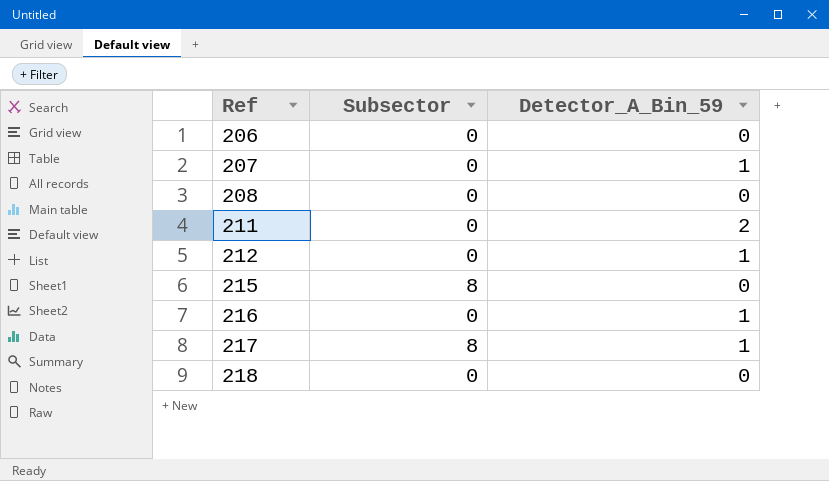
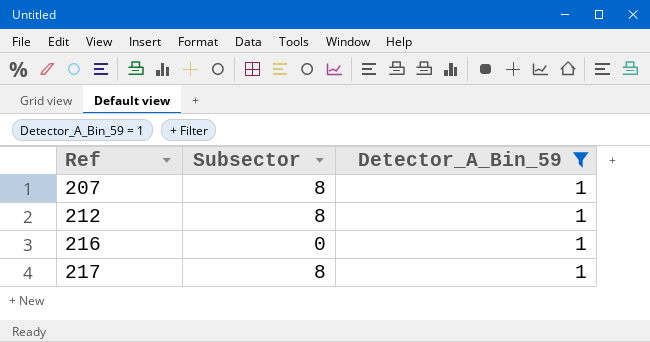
filter: none -> Detector_A_Bin_59 = 1
207 | Subsector: 0 -> 8
212 | Subsector: 0 -> 8

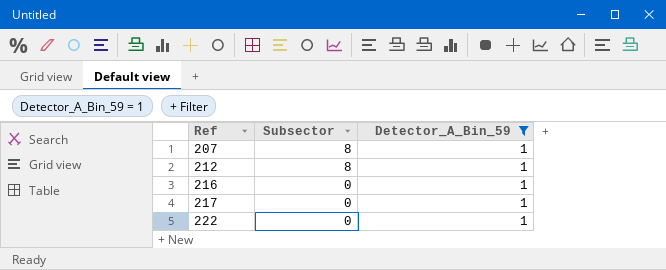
217 | Subsector: 8 -> 0
row 222: none -> 0 | 1

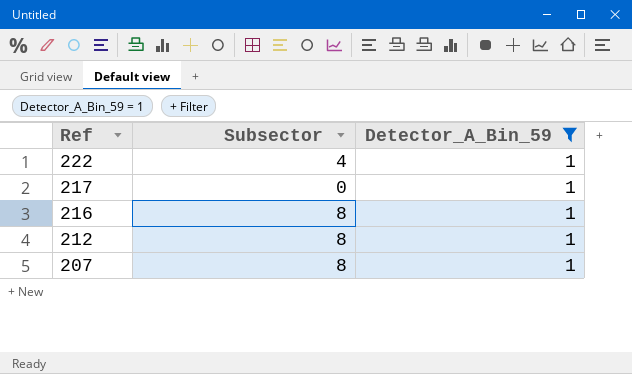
row order: Ref ascending -> Ref descending
222 | Subsector: 0 -> 4
216 | Subsector: 0 -> 8

